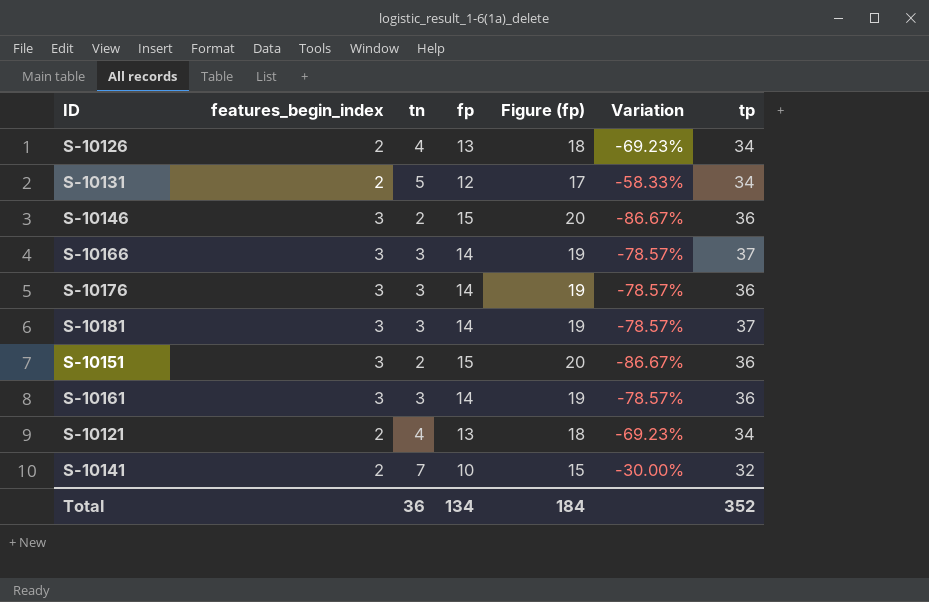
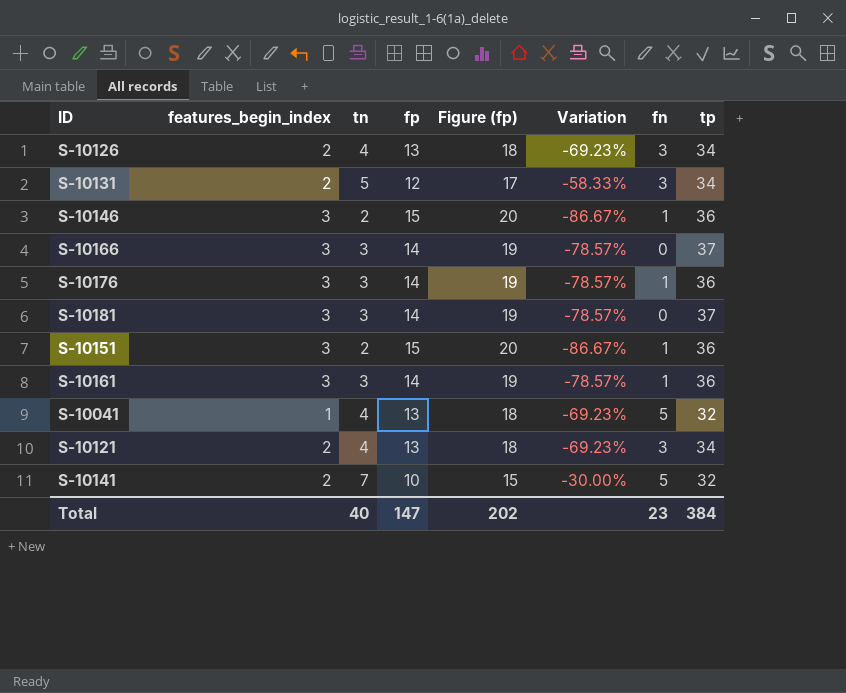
column fn | position: none -> 7
row S-10041: none -> 1 | 4 | 13 | 18 | -69.23% | 5 | 32
Total | tn: 36 -> 40
Total | fp: 134 -> 147
Total | Figure (fp): 184 -> 202
Total | tp: 352 -> 384

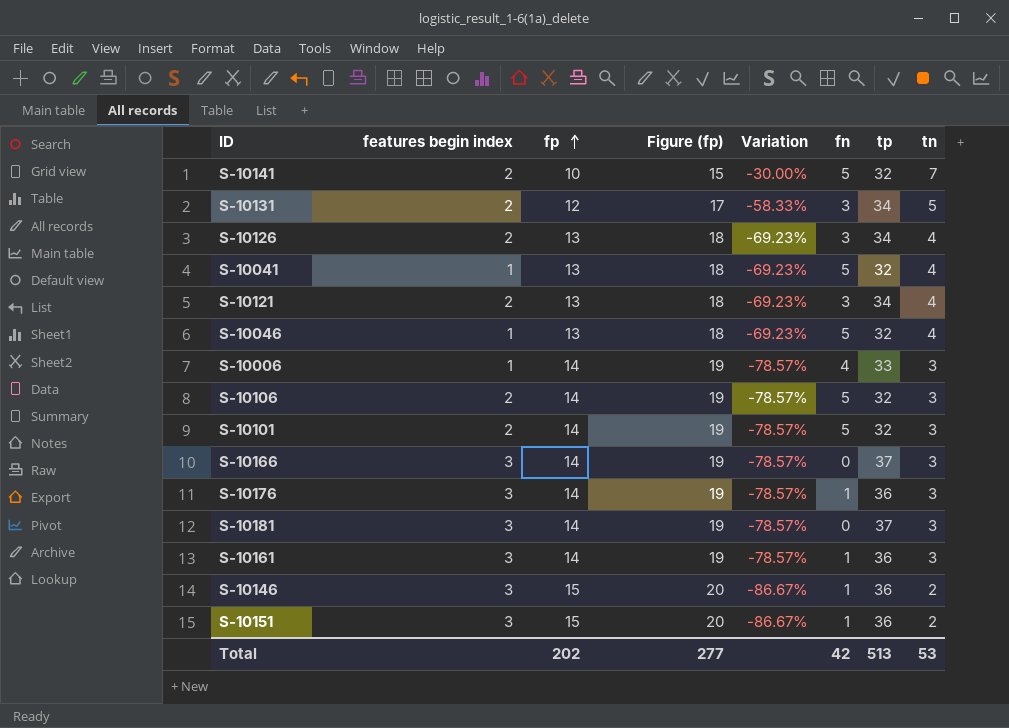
row order: none -> fp ascending
column name: features_begin_index -> features begin index
column tn | position: 3 -> 8
row S-10046: none -> 1 | 13 | 18 | -69.23% | 5 | 32 | 4
row S-10006: none -> 1 | 14 | 19 | -78.57% | 4 | 33 | 3
row S-10106: none -> 2 | 14 | 19 | -78.57% | 5 | 32 | 3
row S-10101: none -> 2 | 14 | 19 | -78.57% | 5 | 32 | 3
Total | fp: 147 -> 202
Total | Figure (fp): 202 -> 277
Total | fn: 23 -> 42
Total | tp: 384 -> 513
Total | tn: 40 -> 53

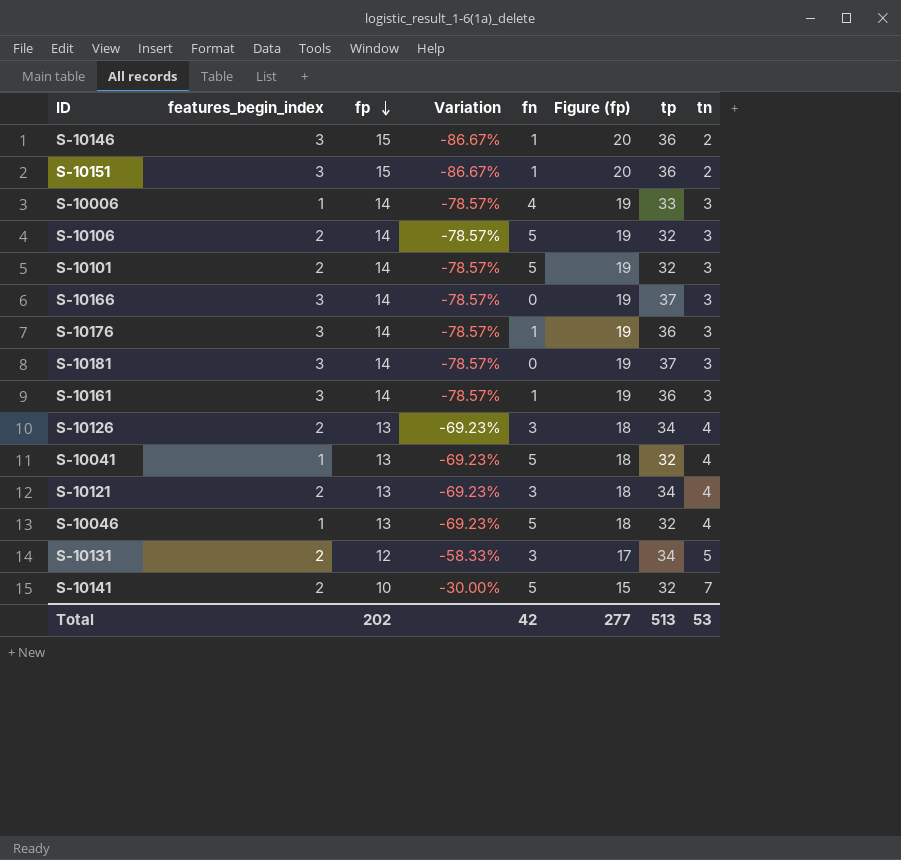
row order: fp ascending -> fp descending
column name: features begin index -> features_begin_index
column Figure (fp) | position: 4 -> 6

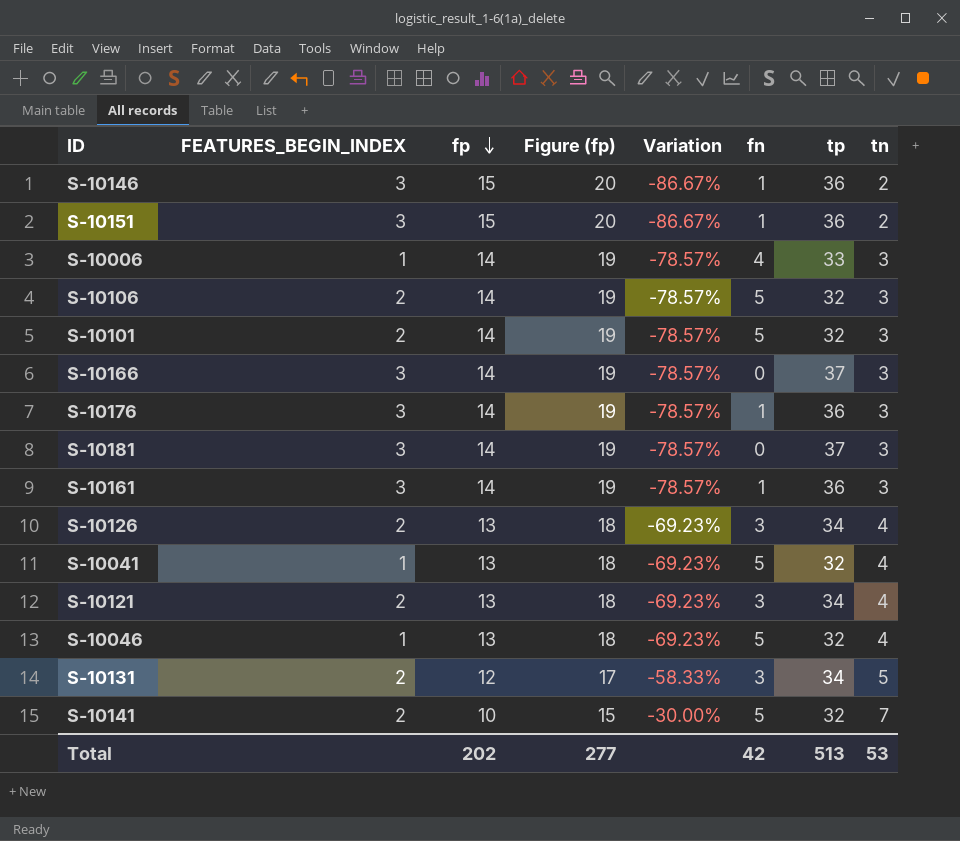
column name: features_begin_index -> FEATURES_BEGIN_INDEX
column Figure (fp) | position: 6 -> 4

